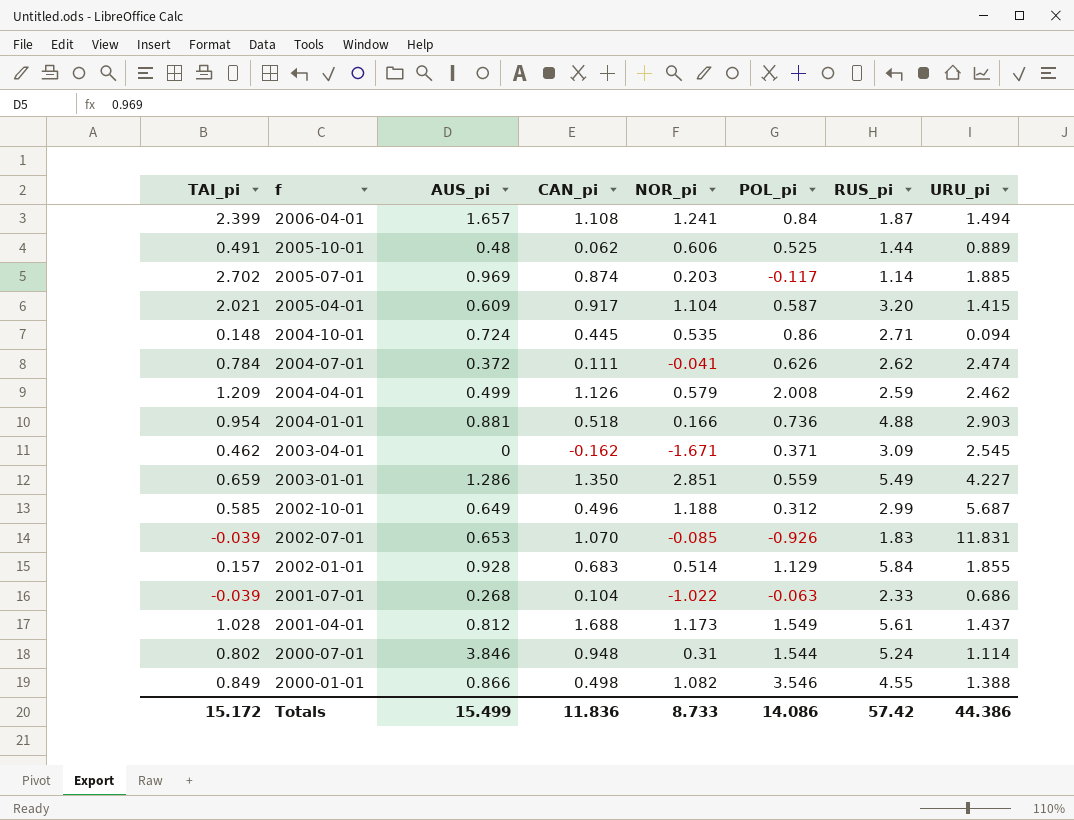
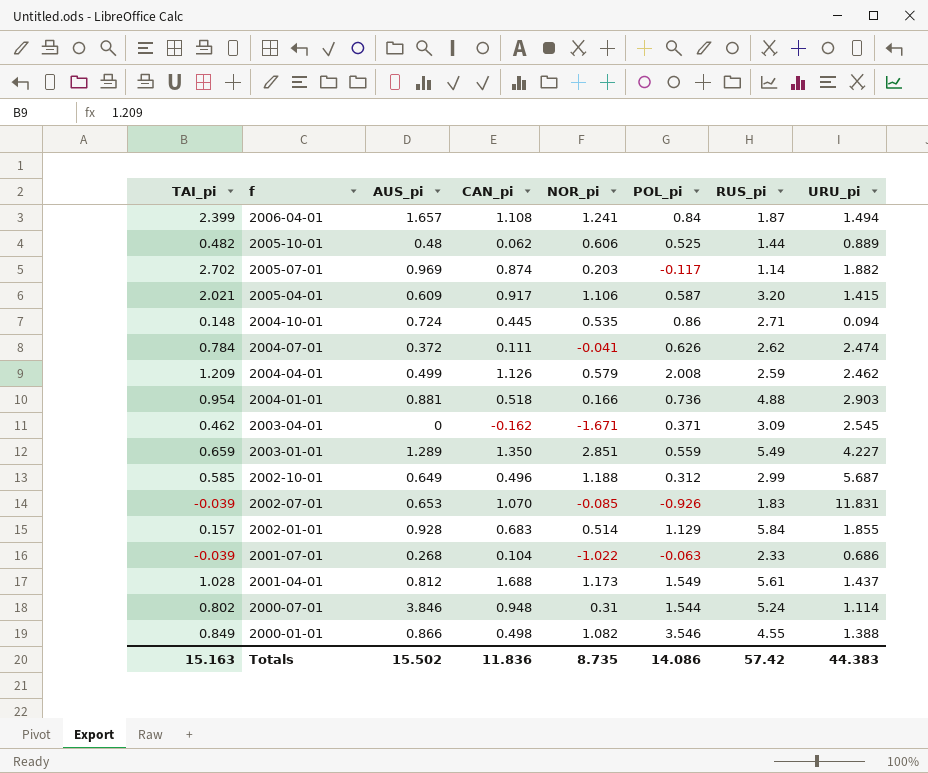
2005-10-01 | TAI_pi: 0.491 -> 0.482
2005-07-01 | URU_pi: 1.885 -> 1.882
2005-04-01 | NOR_pi: 1.104 -> 1.106
2003-01-01 | AUS_pi: 1.286 -> 1.289
Totals | TAI_pi: 15.172 -> 15.163
Totals | AUS_pi: 15.499 -> 15.502
Totals | NOR_pi: 8.733 -> 8.735
Totals | URU_pi: 44.386 -> 44.383

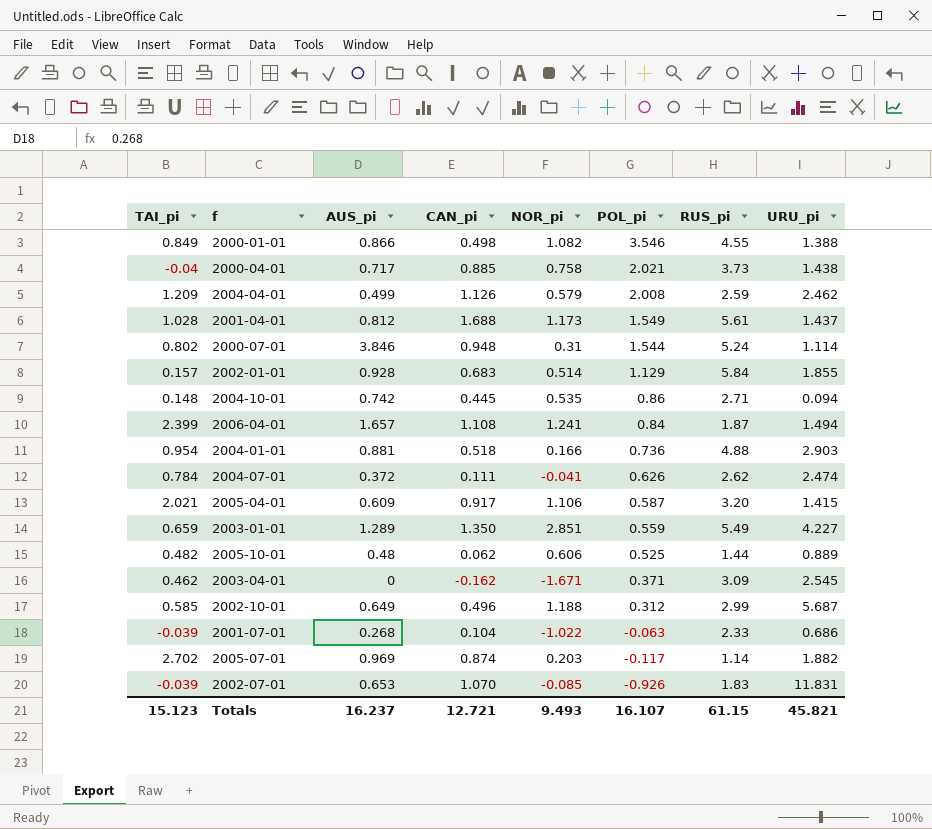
row order: f descending -> POL_pi descending
row 2000-04-01: none -> -0.04 | 0.717 | 0.885 | 0.758 | 2.021 | 3.73 | 1.438
2004-10-01 | AUS_pi: 0.724 -> 0.742
Totals | TAI_pi: 15.163 -> 15.123
Totals | AUS_pi: 15.502 -> 16.237
Totals | CAN_pi: 11.836 -> 12.721
Totals | NOR_pi: 8.735 -> 9.493
Totals | POL_pi: 14.086 -> 16.107
Totals | RUS_pi: 57.42 -> 61.15
Totals | URU_pi: 44.383 -> 45.821

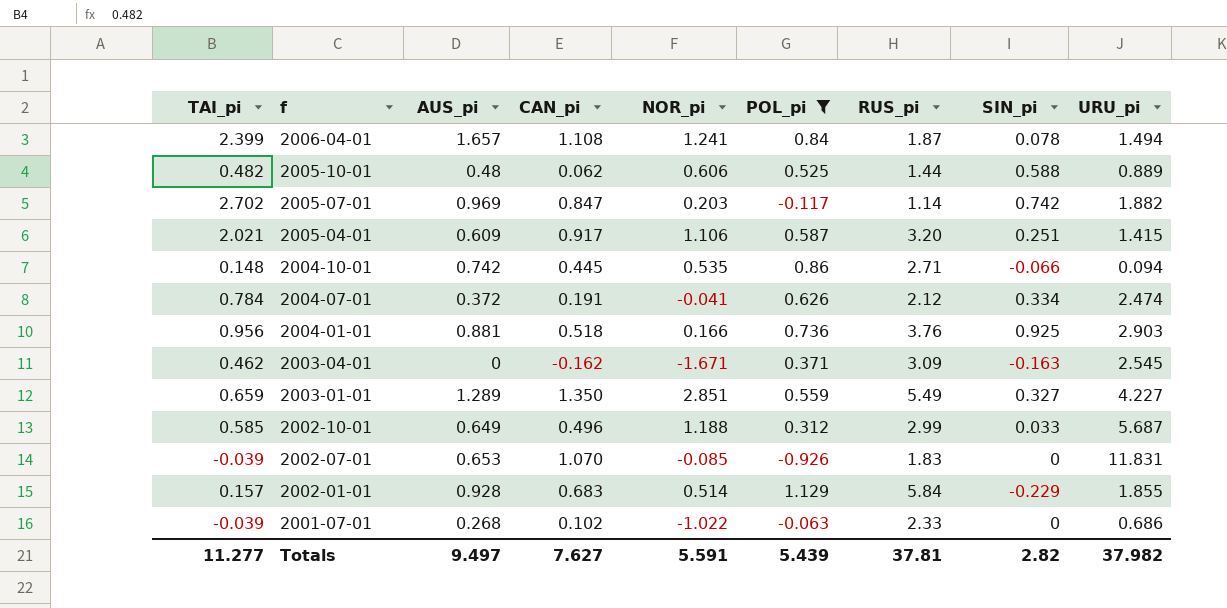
filter: none -> POL_pi <= 1.129
row order: POL_pi descending -> f descending
column SIN_pi | position: none -> 8
2005-07-01 | CAN_pi: 0.874 -> 0.847
2004-07-01 | CAN_pi: 0.111 -> 0.191
2004-07-01 | RUS_pi: 2.62 -> 2.12
2004-01-01 | TAI_pi: 0.954 -> 0.956
2004-01-01 | RUS_pi: 4.88 -> 3.76
2001-07-01 | CAN_pi: 0.104 -> 0.102
Totals | TAI_pi: 15.123 -> 11.277
Totals | AUS_pi: 16.237 -> 9.497
Totals | CAN_pi: 12.721 -> 7.627
Totals | NOR_pi: 9.493 -> 5.591
Totals | POL_pi: 16.107 -> 5.439
Totals | RUS_pi: 61.15 -> 37.81
Totals | URU_pi: 45.821 -> 37.982

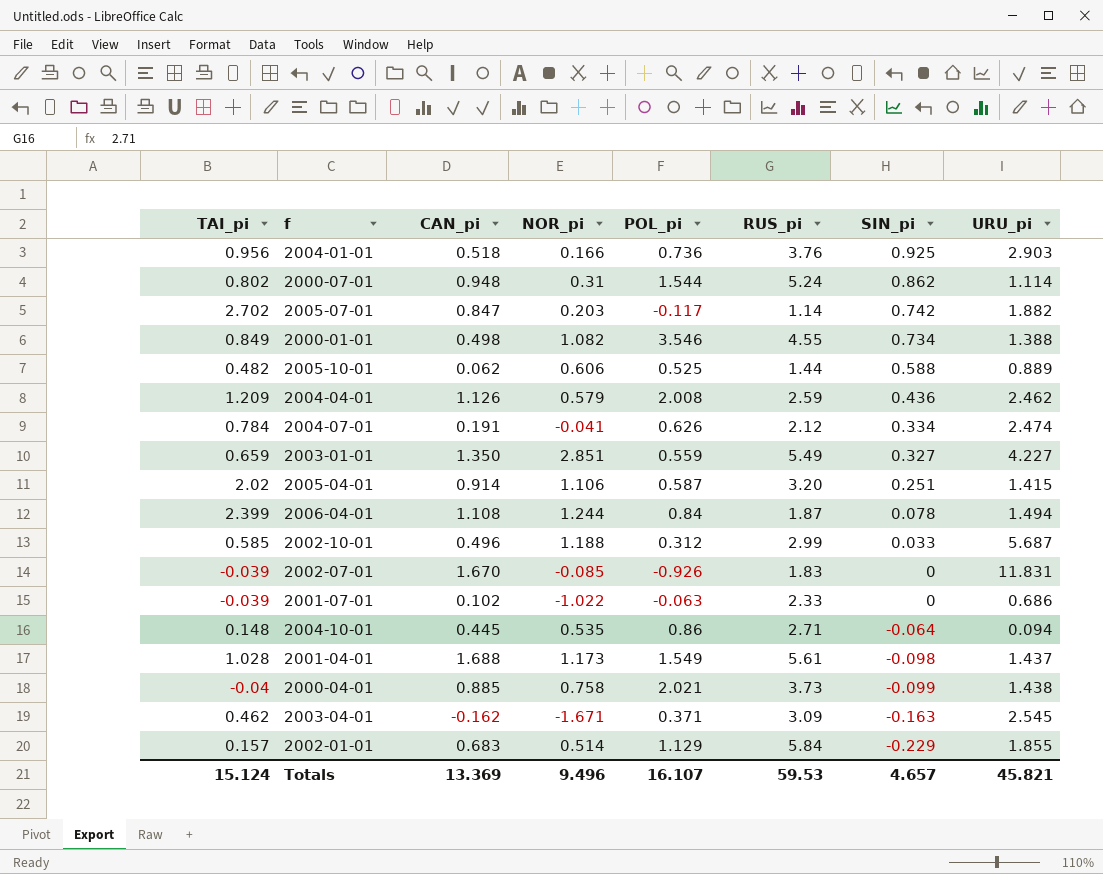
filter: POL_pi <= 1.129 -> none
row order: f descending -> SIN_pi descending
column AUS_pi | position: 3 -> none
2005-04-01 | TAI_pi: 2.021 -> 2.02
2005-04-01 | CAN_pi: 0.917 -> 0.914
2006-04-01 | NOR_pi: 1.241 -> 1.244
2002-07-01 | CAN_pi: 1.070 -> 1.670
2004-10-01 | SIN_pi: -0.066 -> -0.064
Totals | TAI_pi: 11.277 -> 15.124
Totals | CAN_pi: 7.627 -> 13.369
Totals | NOR_pi: 5.591 -> 9.496
Totals | POL_pi: 5.439 -> 16.107
Totals | RUS_pi: 37.81 -> 59.53
Totals | SIN_pi: 2.82 -> 4.657
Totals | URU_pi: 37.982 -> 45.821

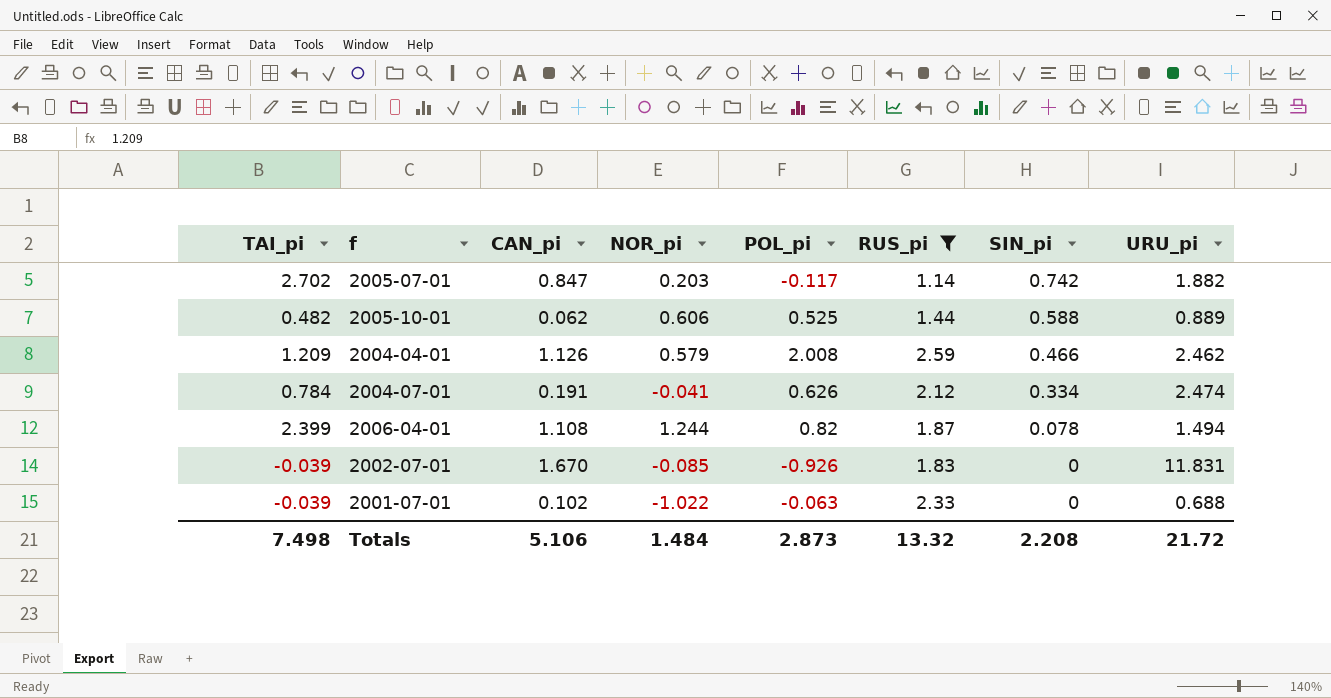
filter: none -> RUS_pi <= 2.59
2004-04-01 | SIN_pi: 0.436 -> 0.466
2006-04-01 | POL_pi: 0.84 -> 0.82
2001-07-01 | URU_pi: 0.686 -> 0.688
Totals | TAI_pi: 15.124 -> 7.498
Totals | CAN_pi: 13.369 -> 5.106
Totals | NOR_pi: 9.496 -> 1.484
Totals | POL_pi: 16.107 -> 2.873
Totals | RUS_pi: 59.53 -> 13.32
Totals | SIN_pi: 4.657 -> 2.208
Totals | URU_pi: 45.821 -> 21.72

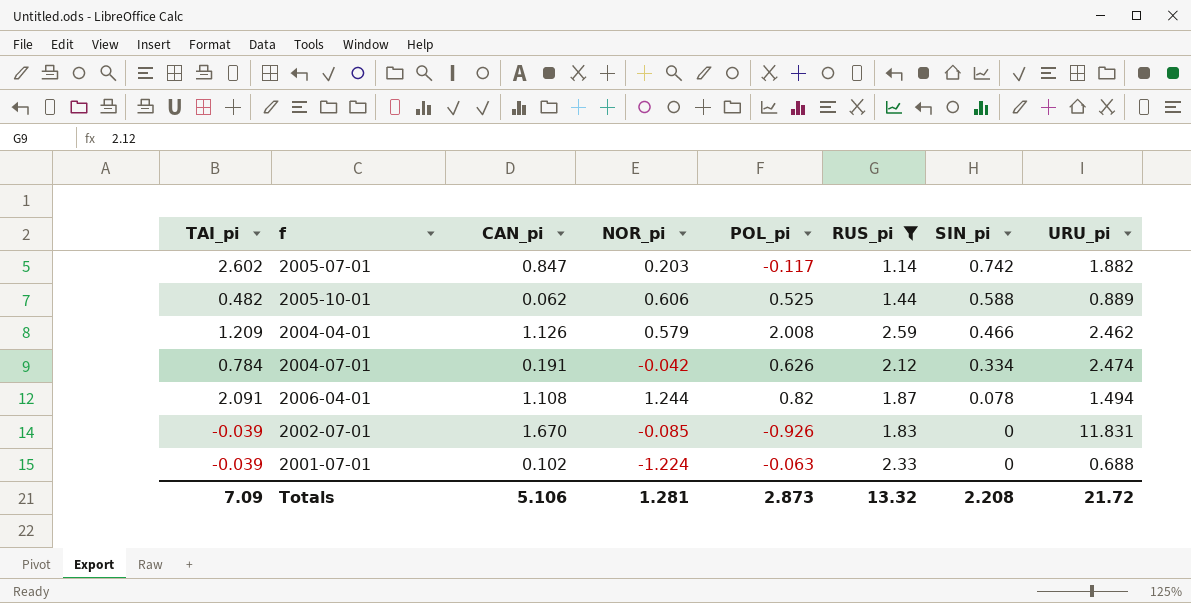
2005-07-01 | TAI_pi: 2.702 -> 2.602
2004-07-01 | NOR_pi: -0.041 -> -0.042
2006-04-01 | TAI_pi: 2.399 -> 2.091
2001-07-01 | NOR_pi: -1.022 -> -1.224
Totals | TAI_pi: 7.498 -> 7.09
Totals | NOR_pi: 1.484 -> 1.281

